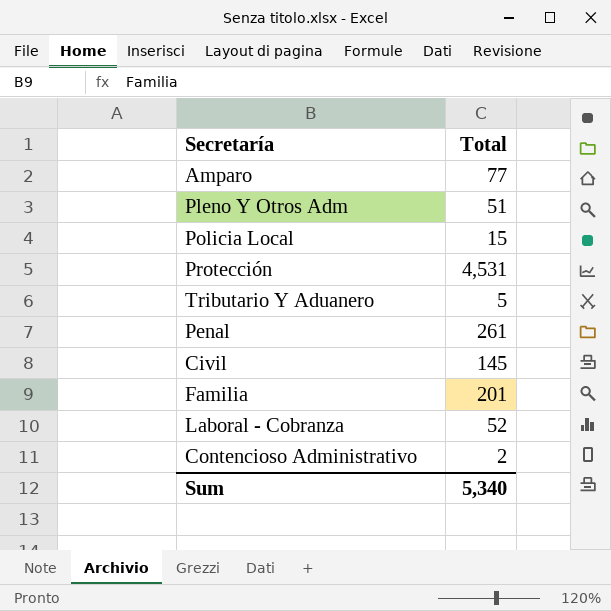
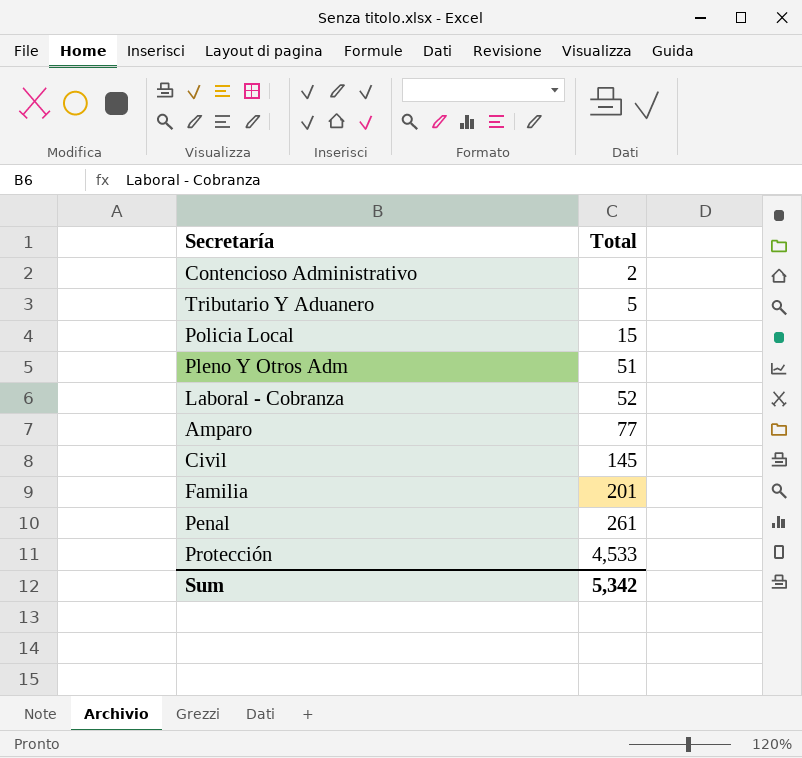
row order: none -> Total ascending
Protección | Total: 4,531 -> 4,533
Sum | Total: 5,340 -> 5,342

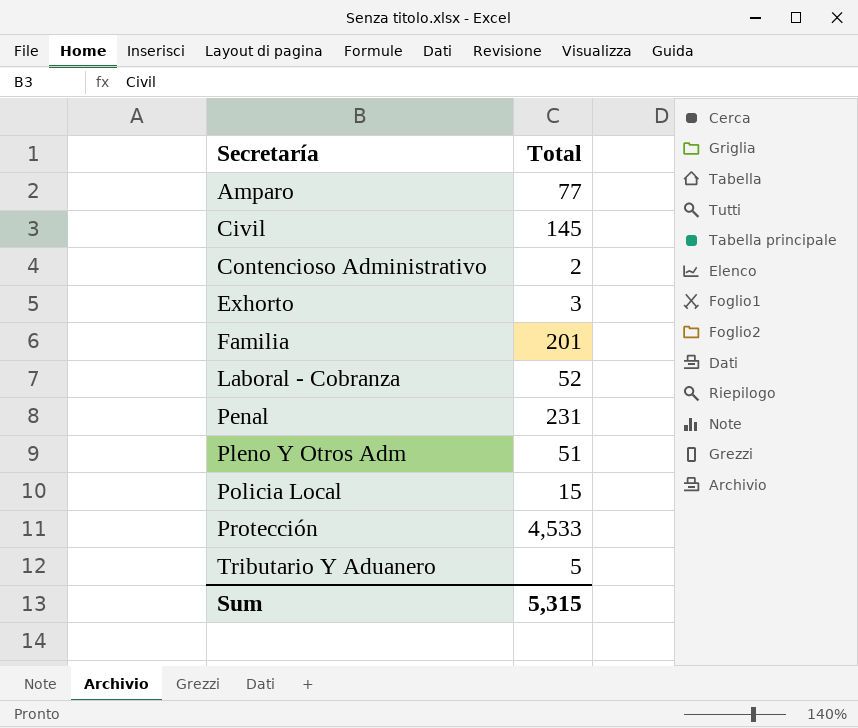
row order: Total ascending -> Secretaría ascending
row Exhorto: none -> 3
Penal | Total: 261 -> 231
Sum | Total: 5,342 -> 5,315

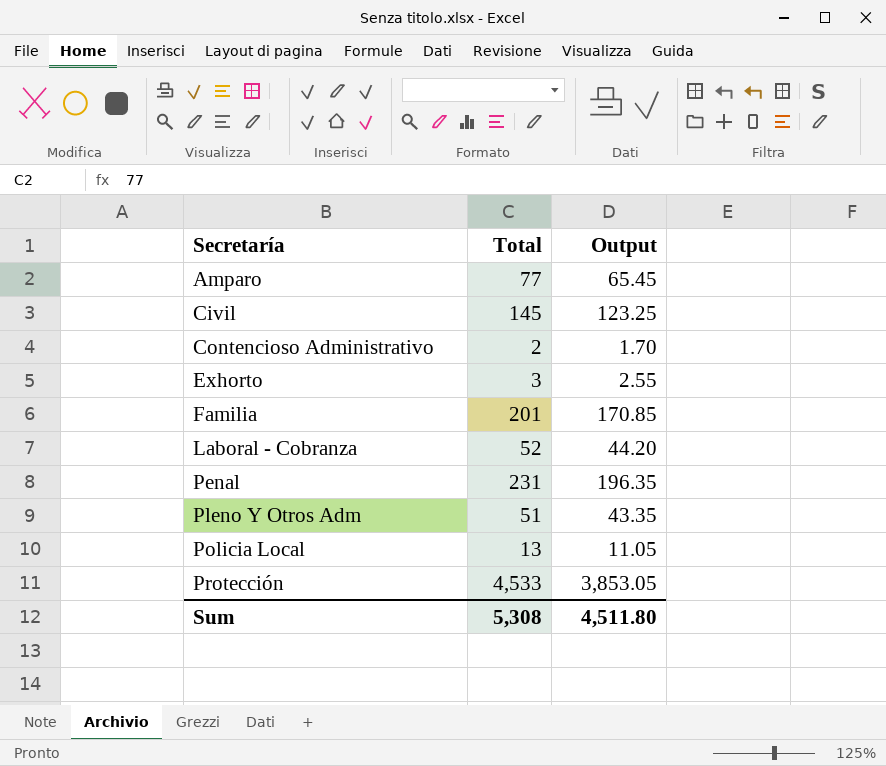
column Output | formula: none -> [Total] * 0.85
row Tributario Y Aduanero: 5 -> none
Policia Local | Total: 15 -> 13
Sum | Total: 5,315 -> 5,308

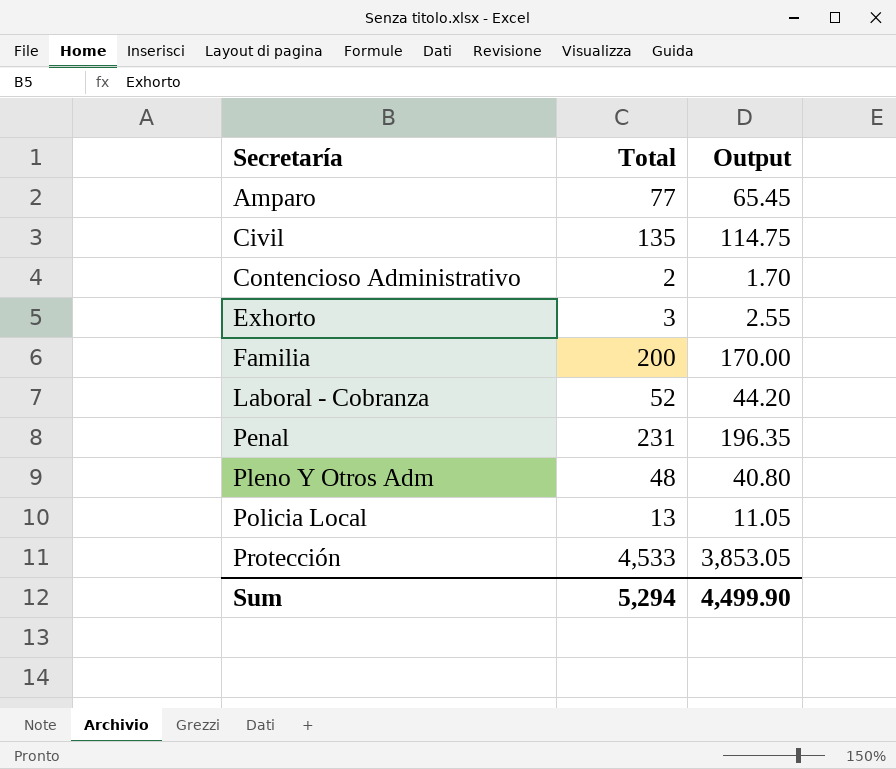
Civil | Total: 145 -> 135
Civil | Output: 123.25 -> 114.75
Familia | Total: 201 -> 200
Familia | Output: 170.85 -> 170.00
Pleno Y Otros Adm | Total: 51 -> 48
Pleno Y Otros Adm | Output: 43.35 -> 40.80
Sum | Total: 5,308 -> 5,294
Sum | Output: 4,511.80 -> 4,499.90

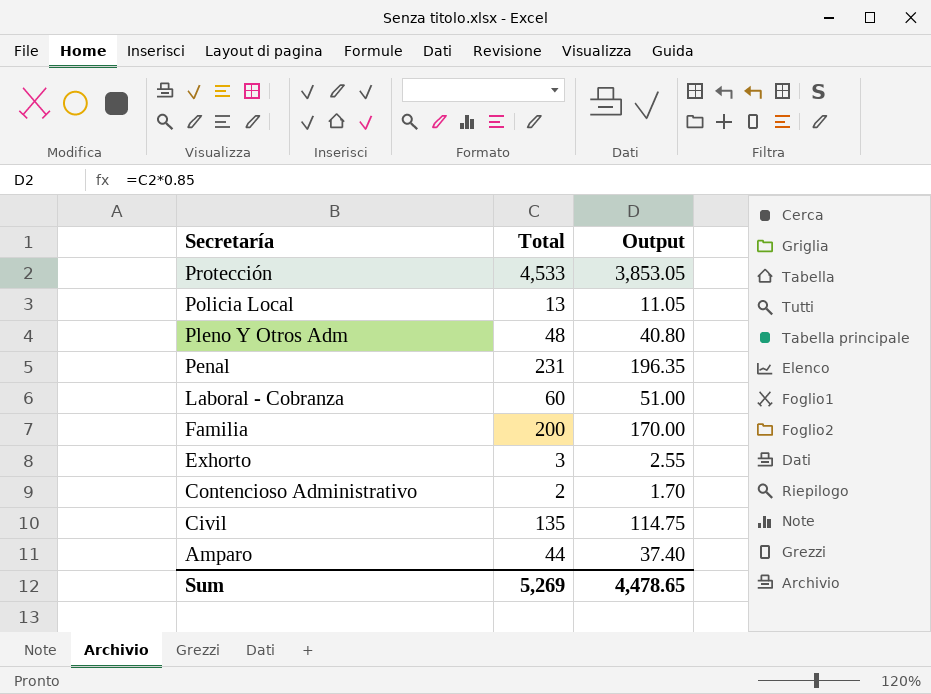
row order: Secretaría ascending -> Secretaría descending
Laboral - Cobranza | Total: 52 -> 60
Laboral - Cobranza | Output: 44.20 -> 51.00
Amparo | Total: 77 -> 44
Amparo | Output: 65.45 -> 37.40
Sum | Total: 5,294 -> 5,269
Sum | Output: 4,499.90 -> 4,478.65

